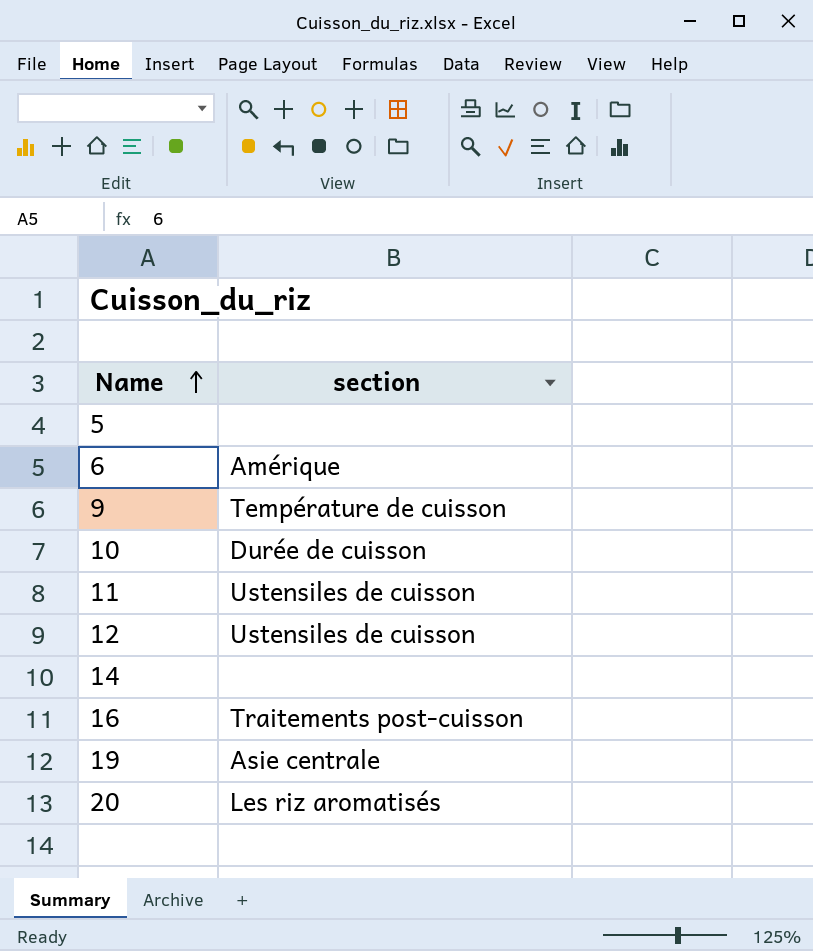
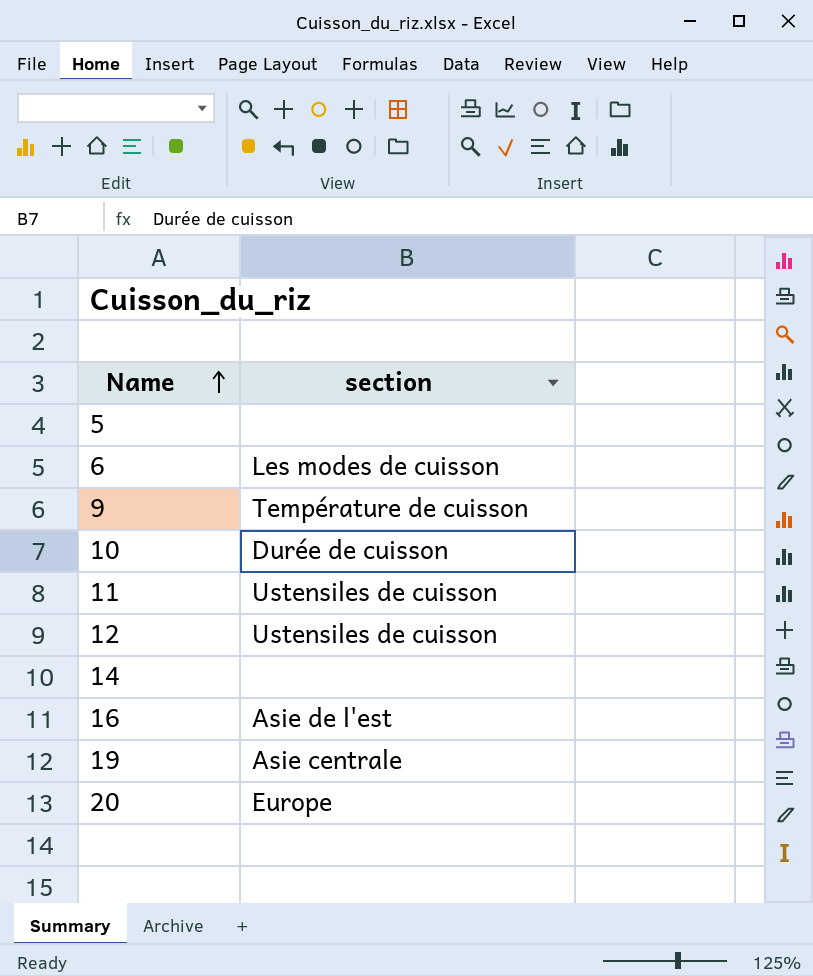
6 | section: Amérique -> Les modes de cuisson
16 | section: Traitements post-cuisson -> Asie de l'est
20 | section: Les riz aromatisés -> Europe

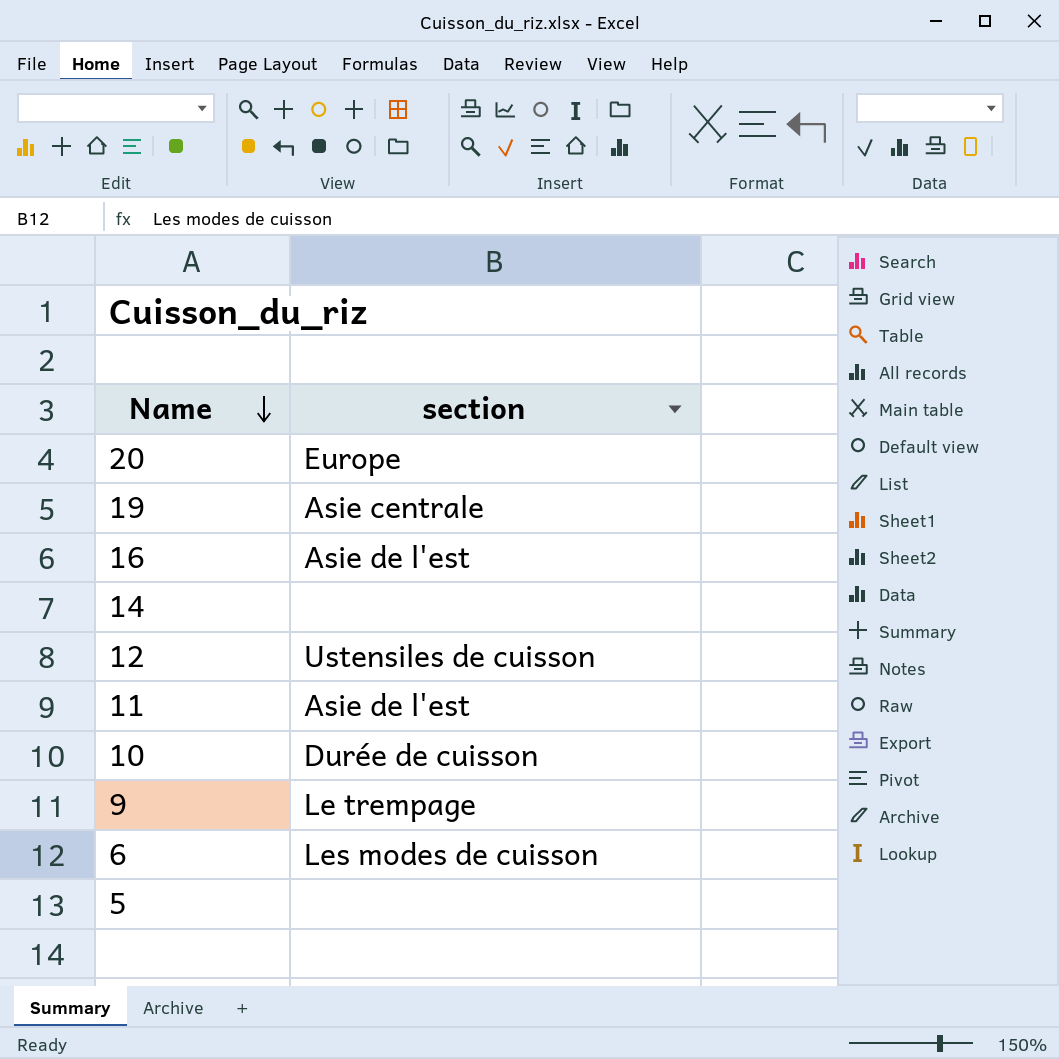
row order: Name ascending -> Name descending
11 | section: Ustensiles de cuisson -> Asie de l'est
9 | section: Température de cuisson -> Le trempage

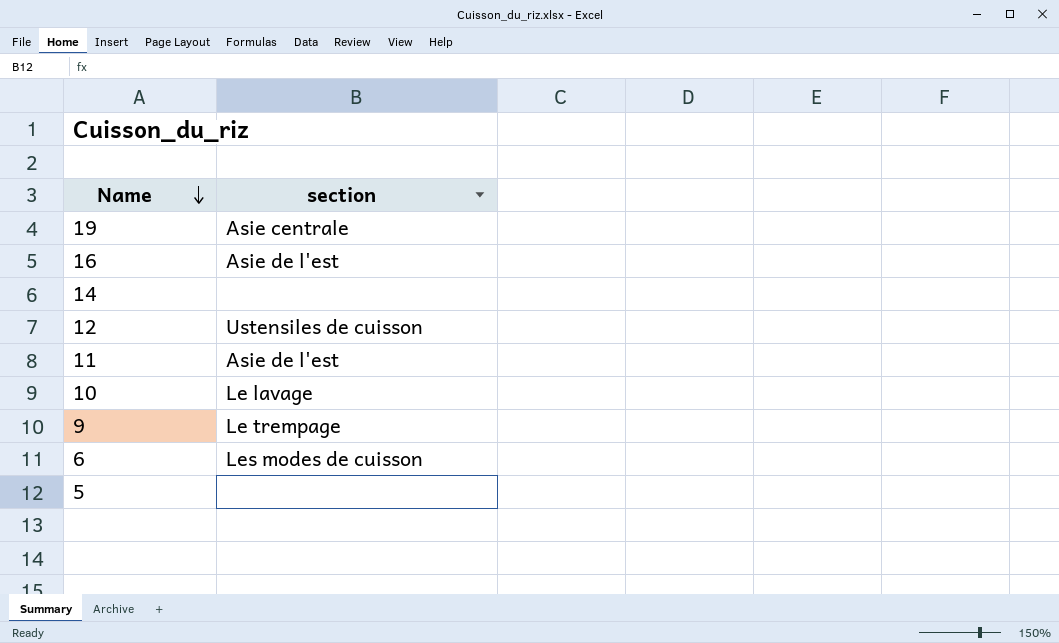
row 20: Europe -> none
10 | section: Durée de cuisson -> Le lavage

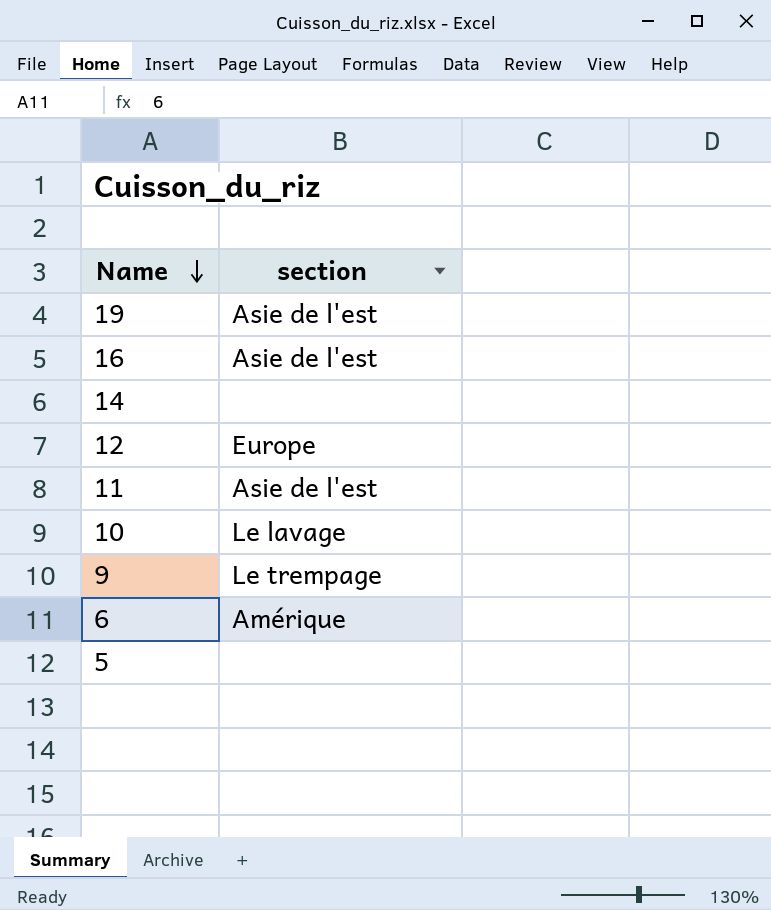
19 | section: Asie centrale -> Asie de l'est
12 | section: Ustensiles de cuisson -> Europe
6 | section: Les modes de cuisson -> Amérique

